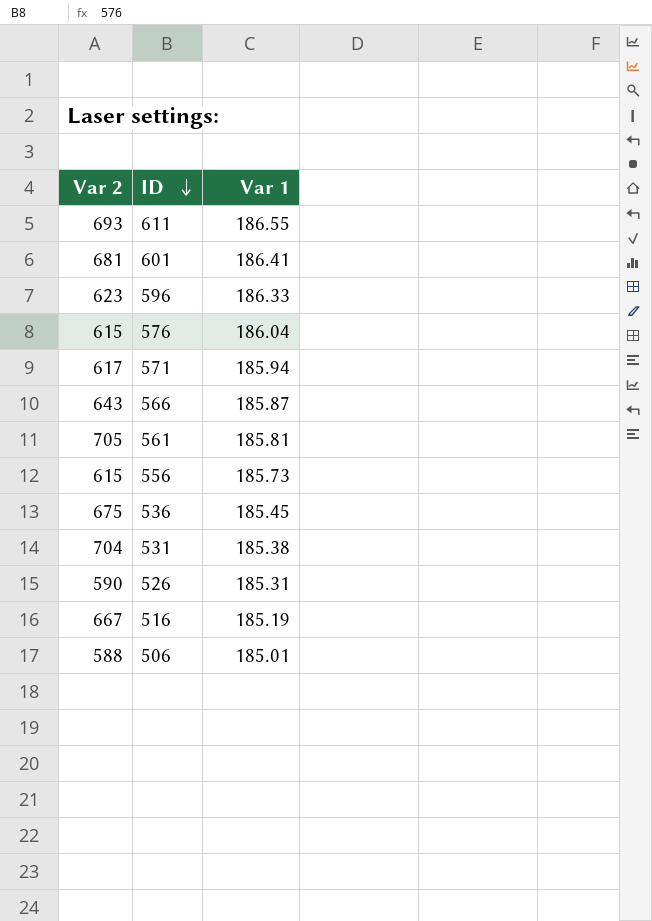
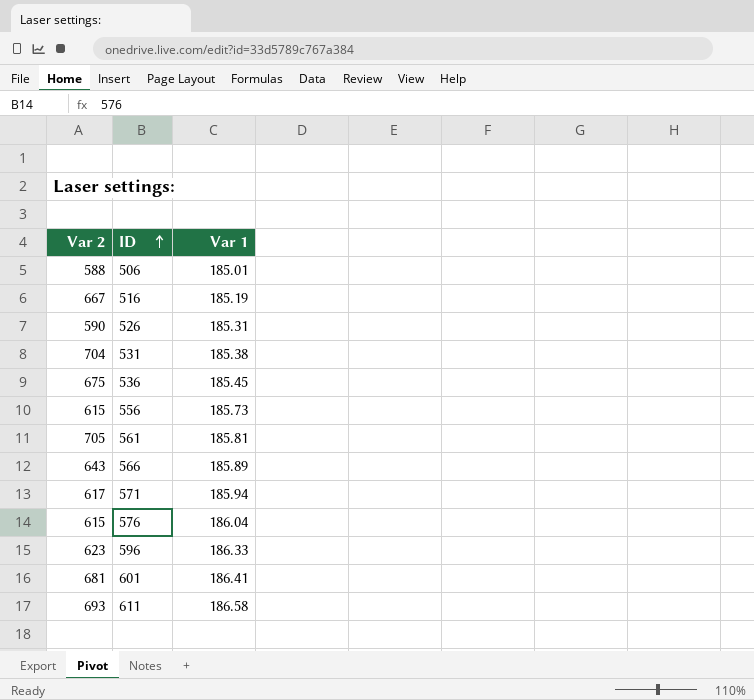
row order: ID descending -> ID ascending
566 | Var 1: 185.87 -> 185.89
611 | Var 1: 186.55 -> 186.58

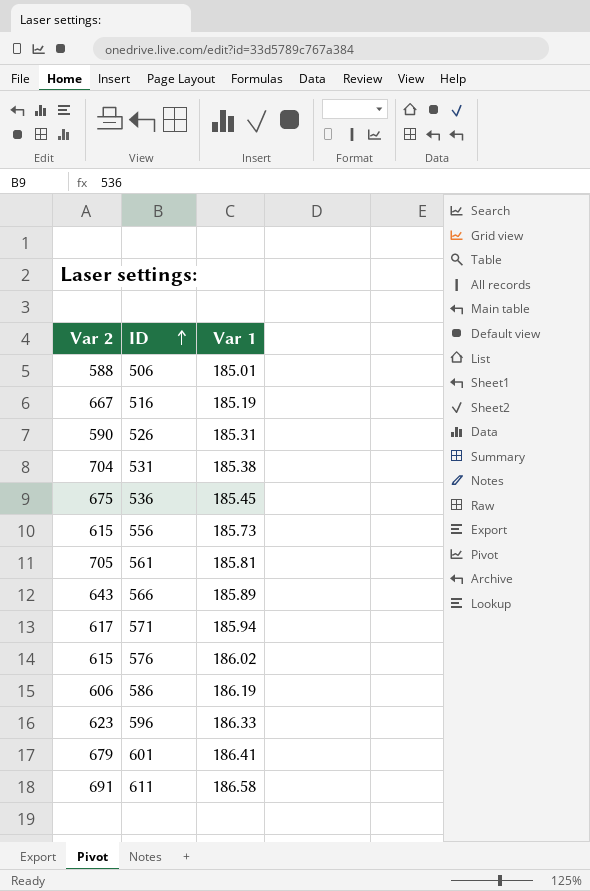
576 | Var 1: 186.04 -> 186.02
row 586: none -> 606 | 186.19
601 | Var 2: 681 -> 679
611 | Var 2: 693 -> 691

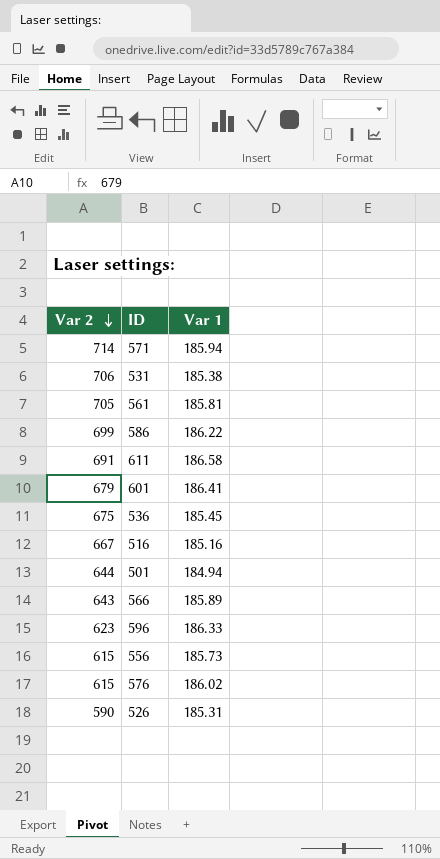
row order: ID ascending -> Var 2 descending
row 506: 588 | 185.01 -> none
571 | Var 2: 617 -> 714
531 | Var 2: 704 -> 706
586 | Var 2: 606 -> 699
586 | Var 1: 186.19 -> 186.22
516 | Var 1: 185.19 -> 185.16
row 501: none -> 644 | 184.94

